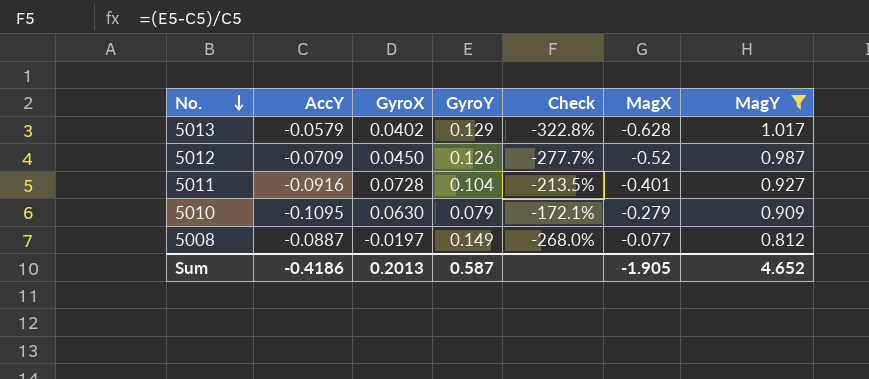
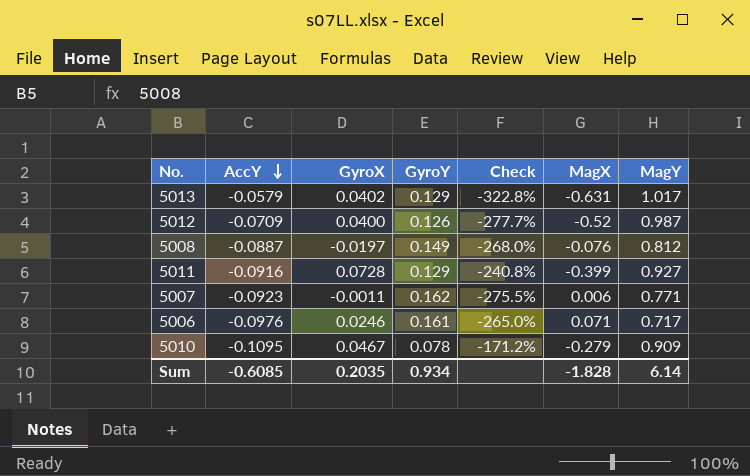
filter: MagY >= 0.812 -> none
row order: No. descending -> AccY descending
5013 | MagX: -0.628 -> -0.631
5012 | GyroX: 0.0450 -> 0.0400
5008 | MagX: -0.077 -> -0.076
5011 | GyroY: 0.104 -> 0.129
5011 | Check: -213.5% -> -240.8%
5011 | MagX: -0.401 -> -0.399
5010 | GyroX: 0.0630 -> 0.0467
5010 | GyroY: 0.079 -> 0.078
5010 | Check: -172.1% -> -171.2%
Sum | AccY: -0.4186 -> -0.6085
Sum | GyroX: 0.2013 -> 0.2035
Sum | GyroY: 0.587 -> 0.934
Sum | MagX: -1.905 -> -1.828
Sum | MagY: 4.652 -> 6.14

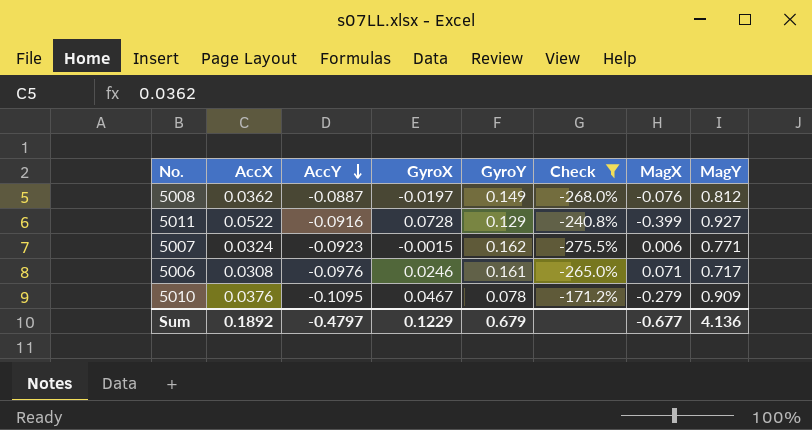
filter: none -> Check >= -275.5%
column AccX | position: none -> 2
5007 | GyroX: -0.0011 -> -0.0015
Sum | AccY: -0.6085 -> -0.4797
Sum | GyroX: 0.2035 -> 0.1229
Sum | GyroY: 0.934 -> 0.679
Sum | MagX: -1.828 -> -0.677
Sum | MagY: 6.14 -> 4.136

